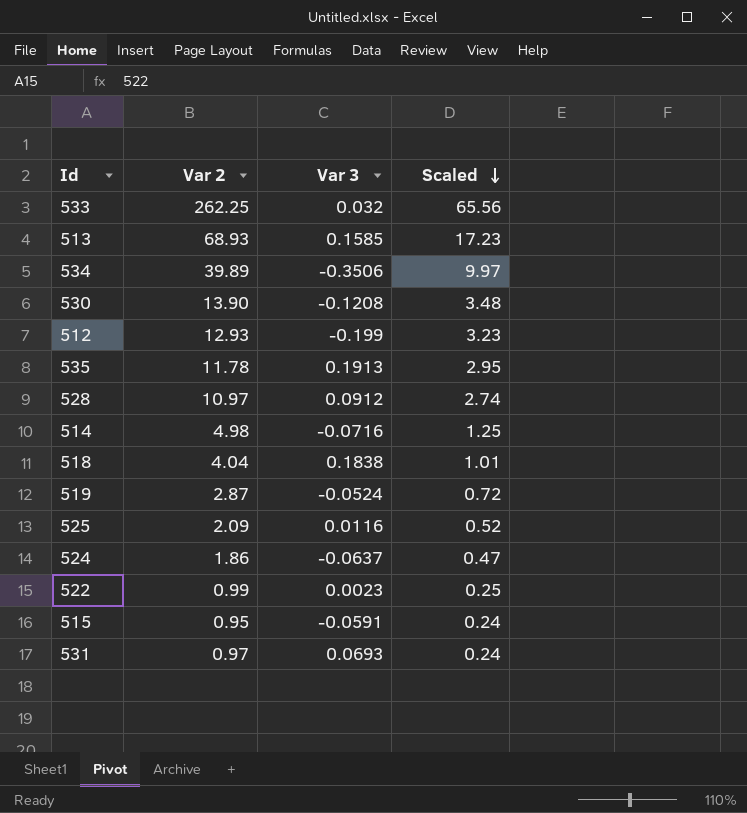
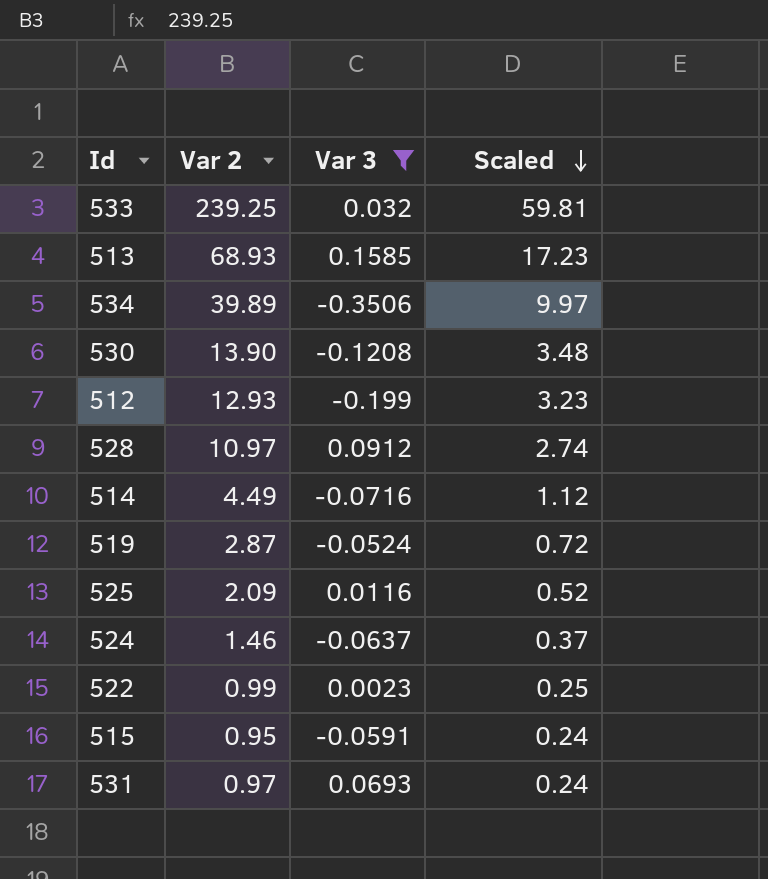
filter: none -> Var 3 <= 0.1585
533 | Var 2: 262.25 -> 239.25
533 | Scaled: 65.56 -> 59.81
514 | Var 2: 4.98 -> 4.49
514 | Scaled: 1.25 -> 1.12
524 | Var 2: 1.86 -> 1.46
524 | Scaled: 0.47 -> 0.37

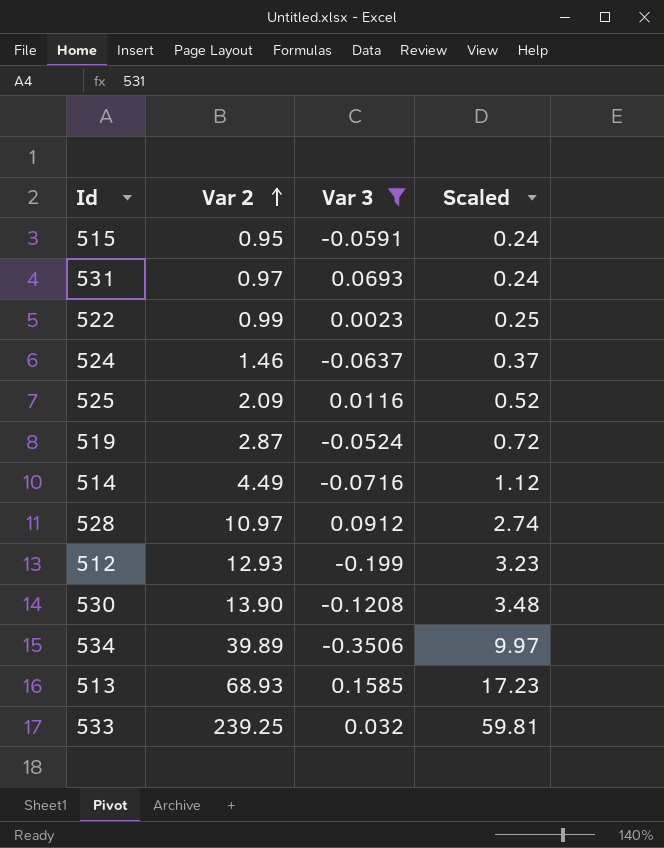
row order: Scaled descending -> Var 2 ascending

